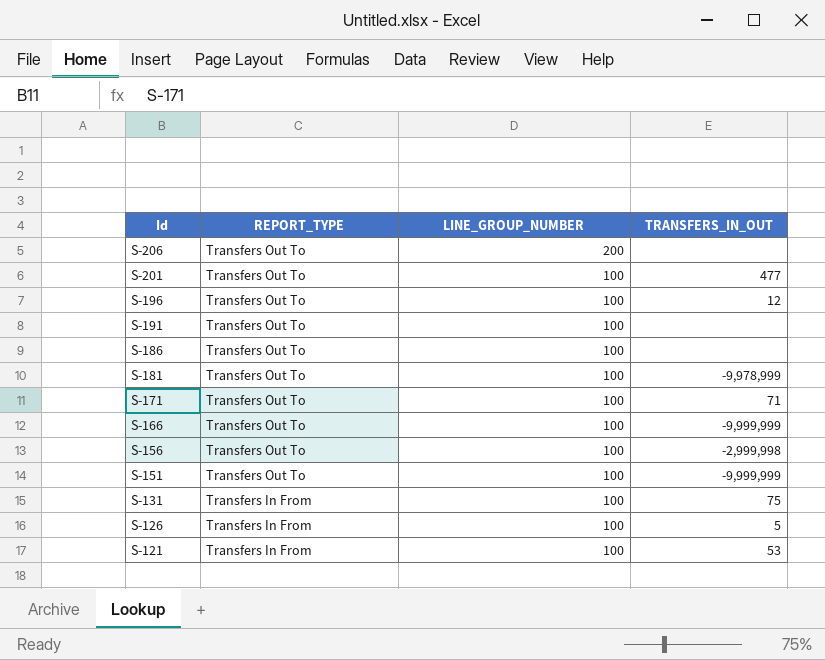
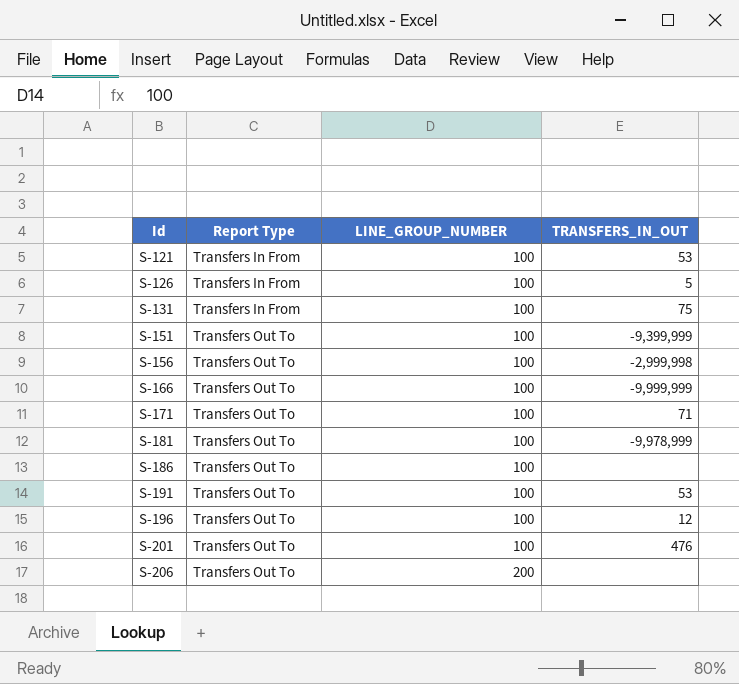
row order: Id descending -> Id ascending
column name: REPORT_TYPE -> Report Type
S-151 | TRANSFERS_IN_OUT: -9,999,999 -> -9,399,999
S-191 | TRANSFERS_IN_OUT: none -> 53
S-201 | TRANSFERS_IN_OUT: 477 -> 476

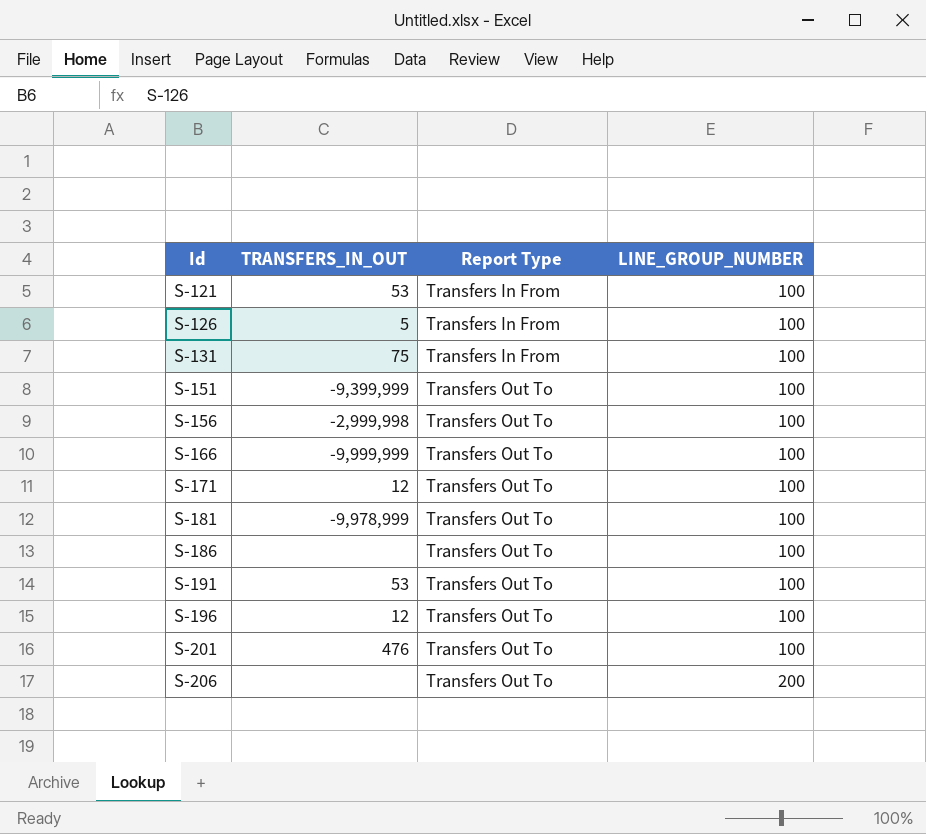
column TRANSFERS_IN_OUT | position: 4 -> 2
S-171 | TRANSFERS_IN_OUT: 71 -> 12

